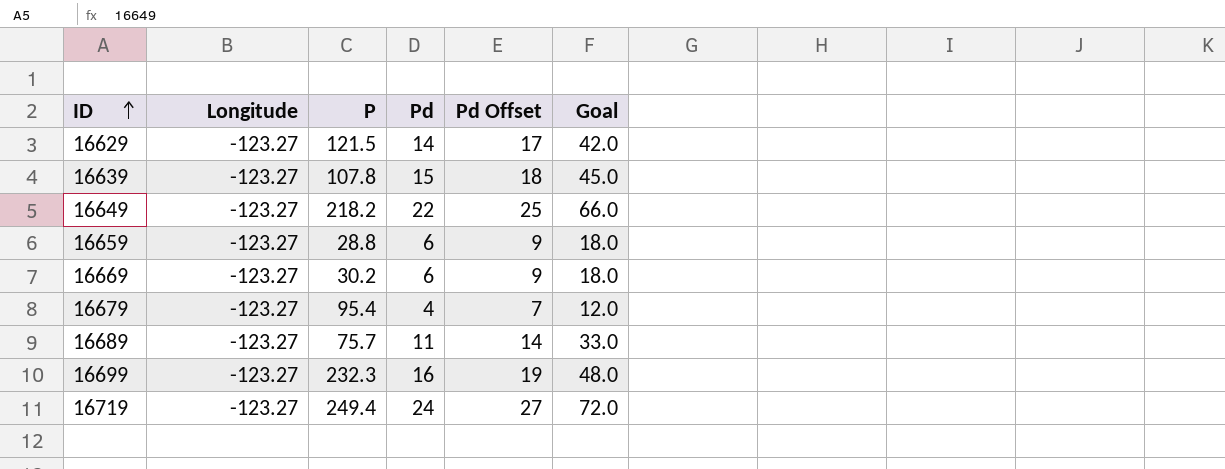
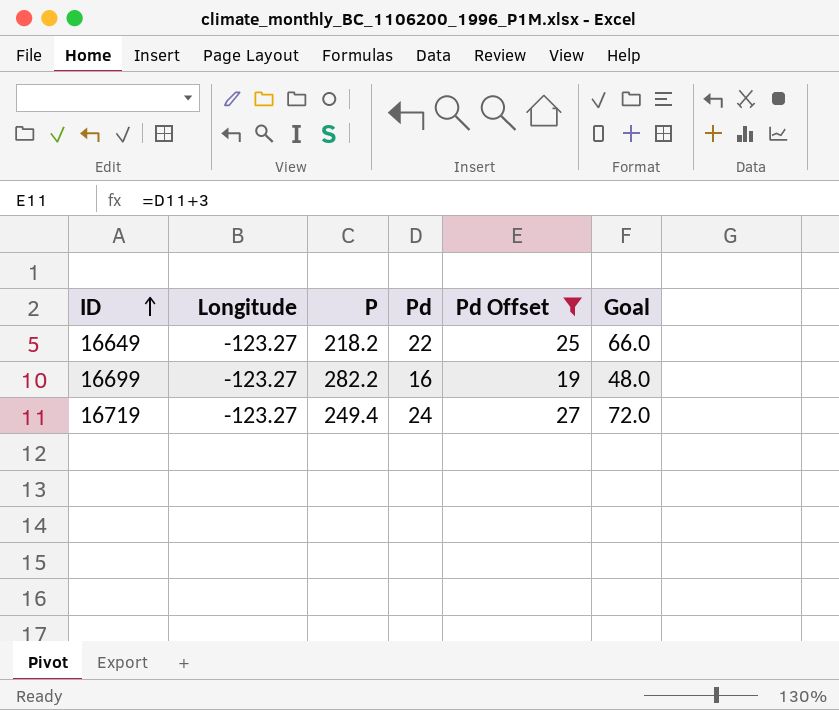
filter: none -> Pd Offset >= 19
16699 | P: 232.3 -> 282.2

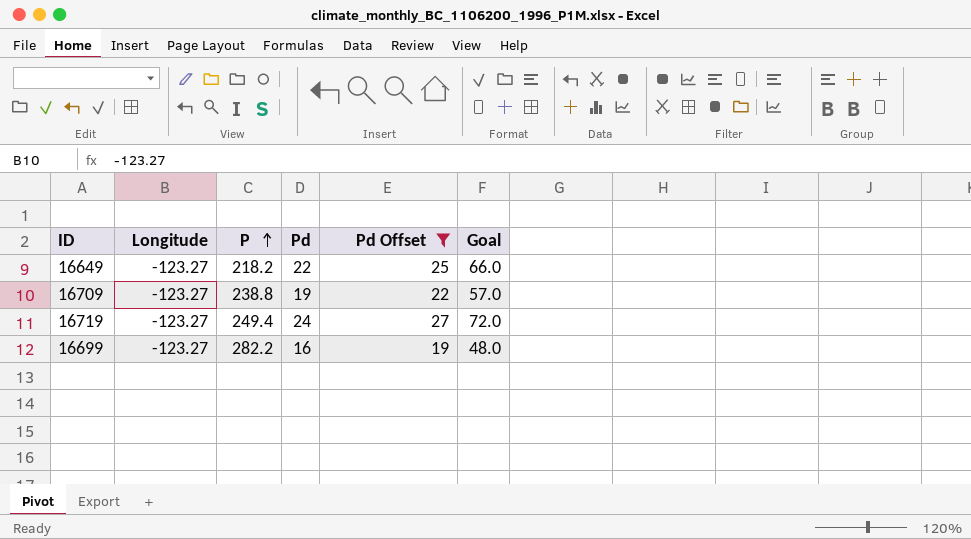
row order: ID ascending -> P ascending
row 16709: none -> -123.27 | 238.8 | 19 | 22 | 57.0

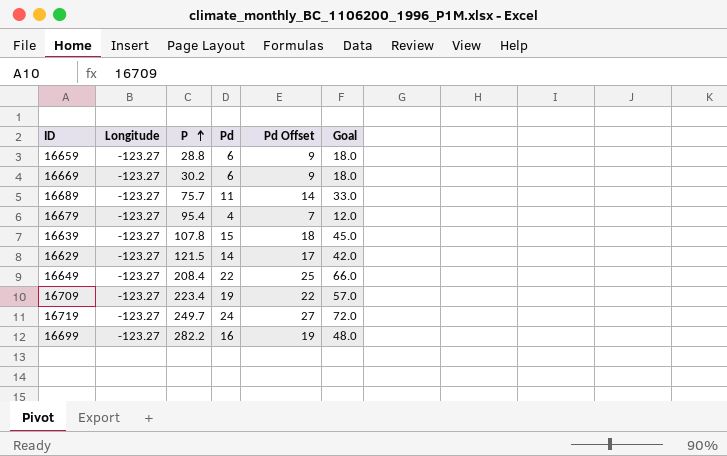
filter: Pd Offset >= 19 -> none
16649 | P: 218.2 -> 208.4
16709 | P: 238.8 -> 223.4
16719 | P: 249.4 -> 249.7

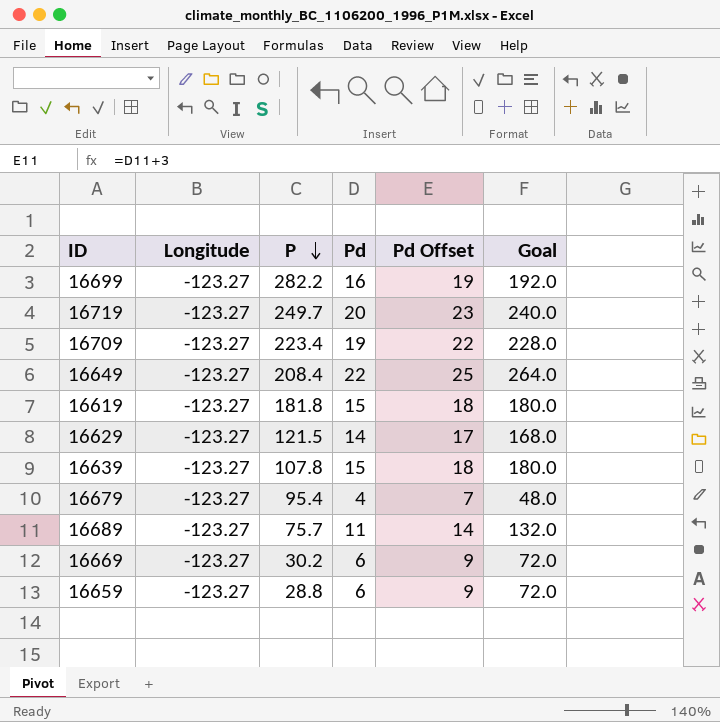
row order: P ascending -> P descending
column Goal | formula: [Pd] * 3 -> [Pd] * 12
16719 | Pd: 24 -> 20
16719 | Pd Offset: 27 -> 23
row 16619: none -> -123.27 | 181.8 | 15 | 18 | 180.0

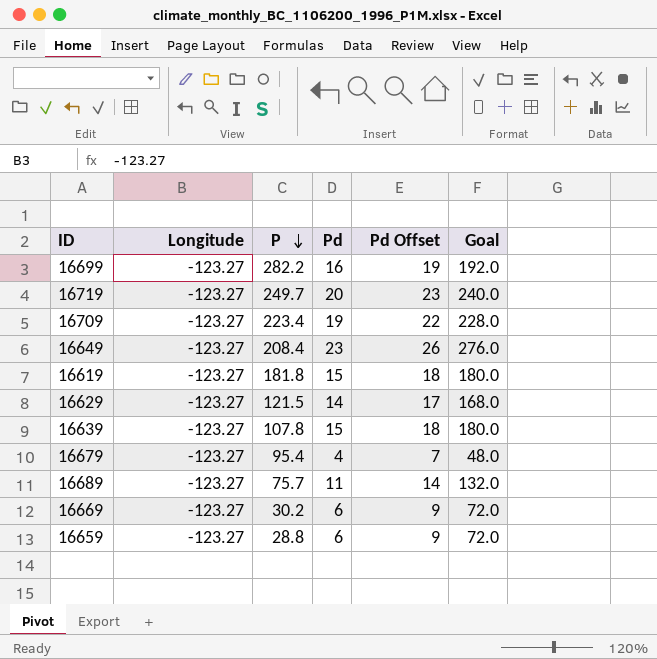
16649 | Pd: 22 -> 23
16649 | Pd Offset: 25 -> 26
16649 | Goal: 264.0 -> 276.0

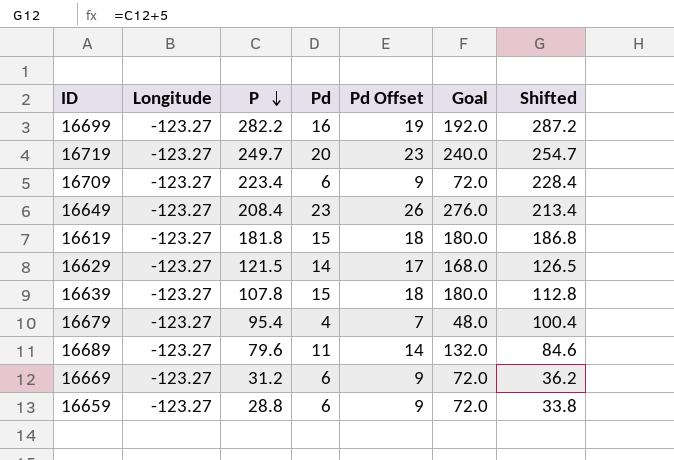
column Shifted | formula: none -> [P] + 5
16709 | Pd: 19 -> 6
16709 | Pd Offset: 22 -> 9
16709 | Goal: 228.0 -> 72.0
16689 | P: 75.7 -> 79.6
16669 | P: 30.2 -> 31.2

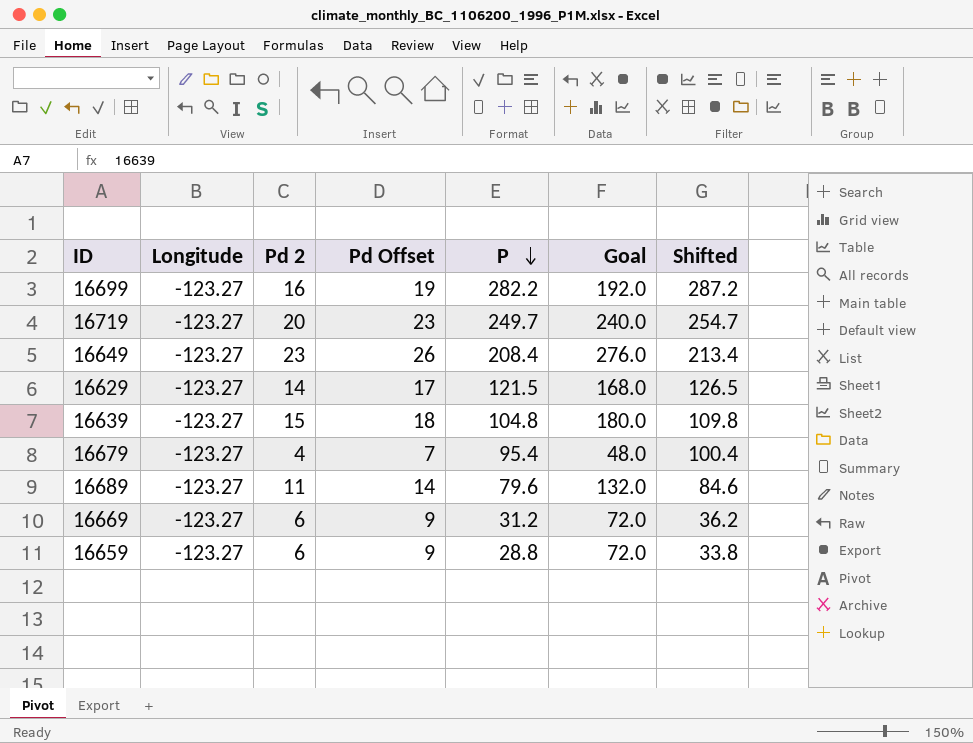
column name: Pd -> Pd 2
column P | position: 3 -> 5
row 16709: -123.27 | 223.4 | 6 | 9 | 72.0 | 228.4 -> none
row 16619: -123.27 | 181.8 | 15 | 18 | 180.0 | 186.8 -> none
16639 | P: 107.8 -> 104.8
16639 | Shifted: 112.8 -> 109.8

